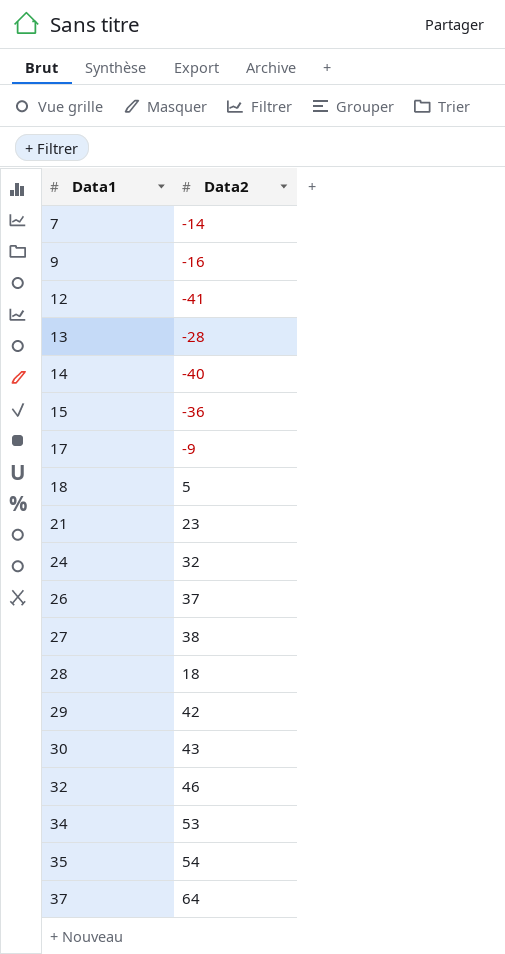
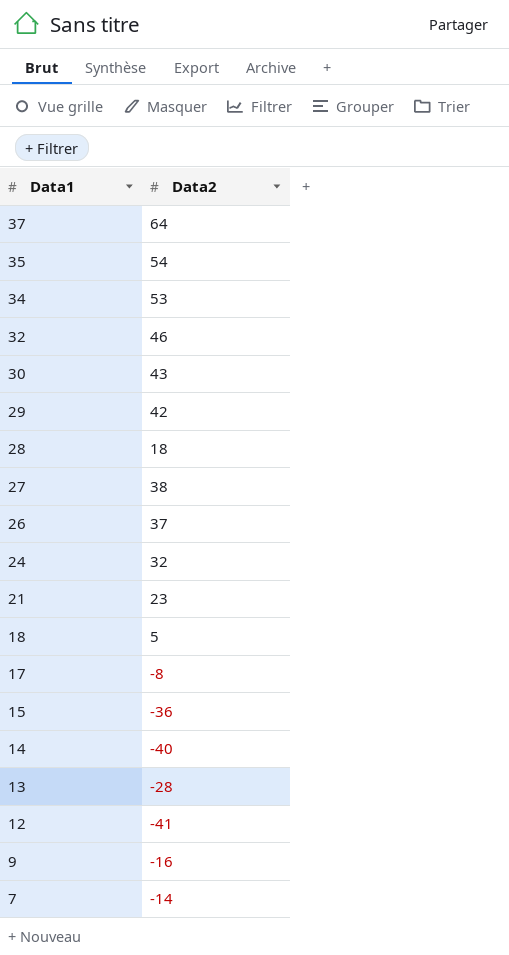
row order: Data1 ascending -> Data1 descending
17 | Data2: -9 -> -8

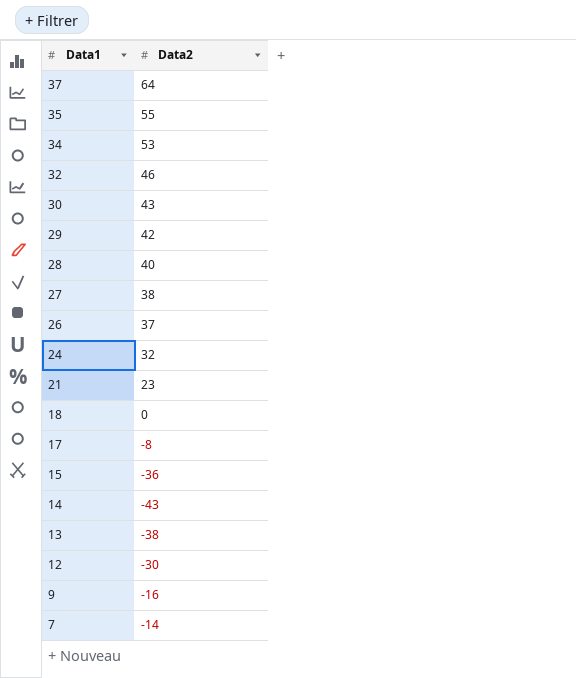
35 | Data2: 54 -> 55
28 | Data2: 18 -> 40
18 | Data2: 5 -> 0
14 | Data2: -40 -> -43
13 | Data2: -28 -> -38
12 | Data2: -41 -> -30

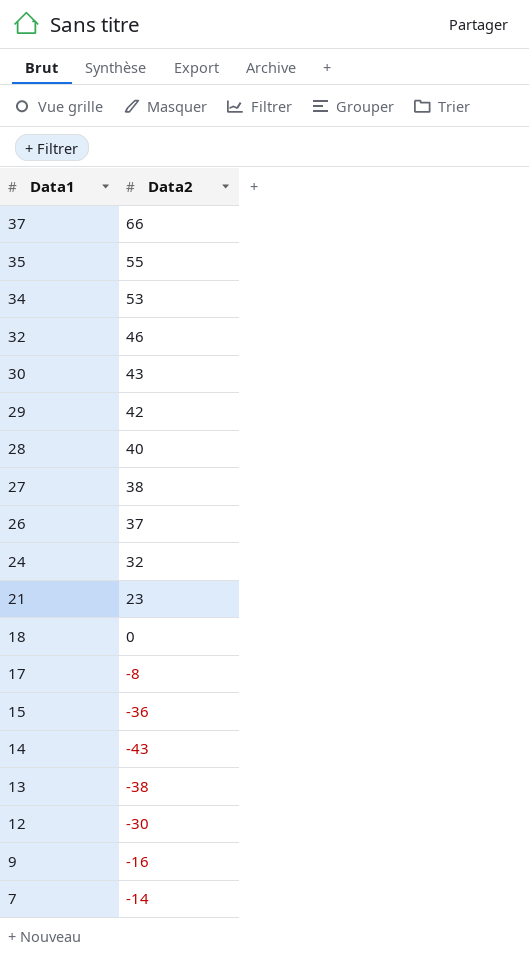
37 | Data2: 64 -> 66

